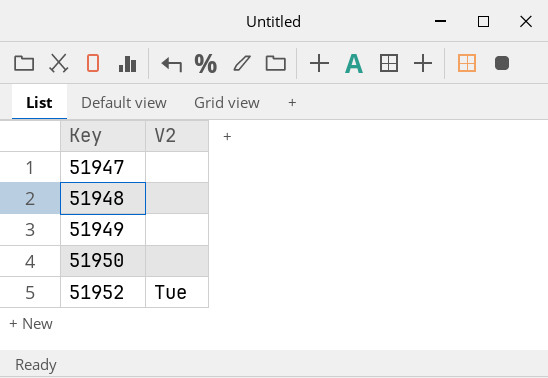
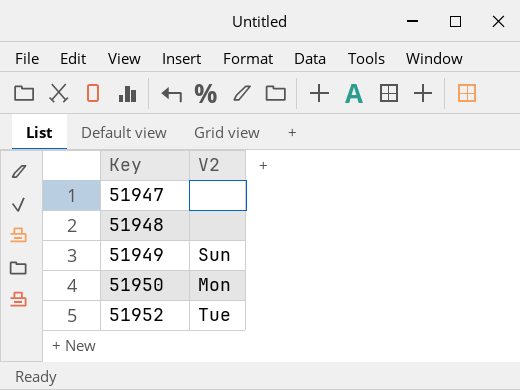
51949 | V2: none -> Sun
51950 | V2: none -> Mon

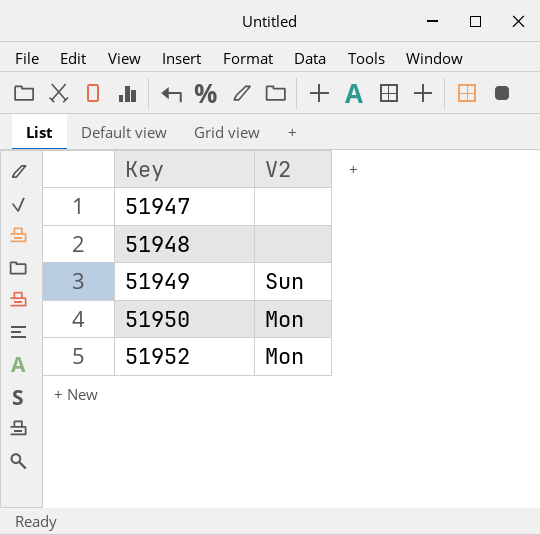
51952 | V2: Tue -> Mon

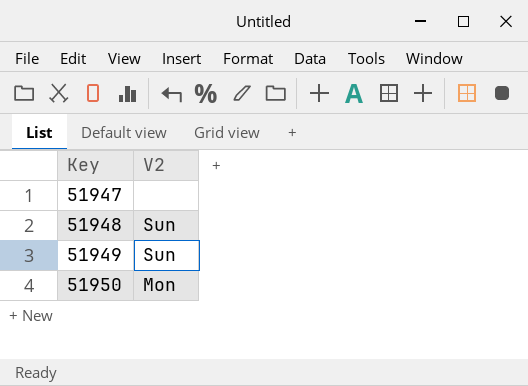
row 51952: Mon -> none
51948 | V2: none -> Sun

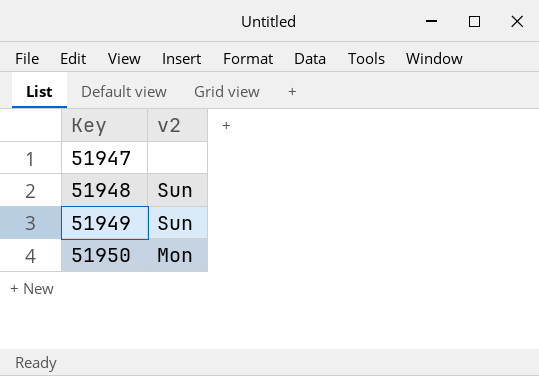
column name: V2 -> v2

